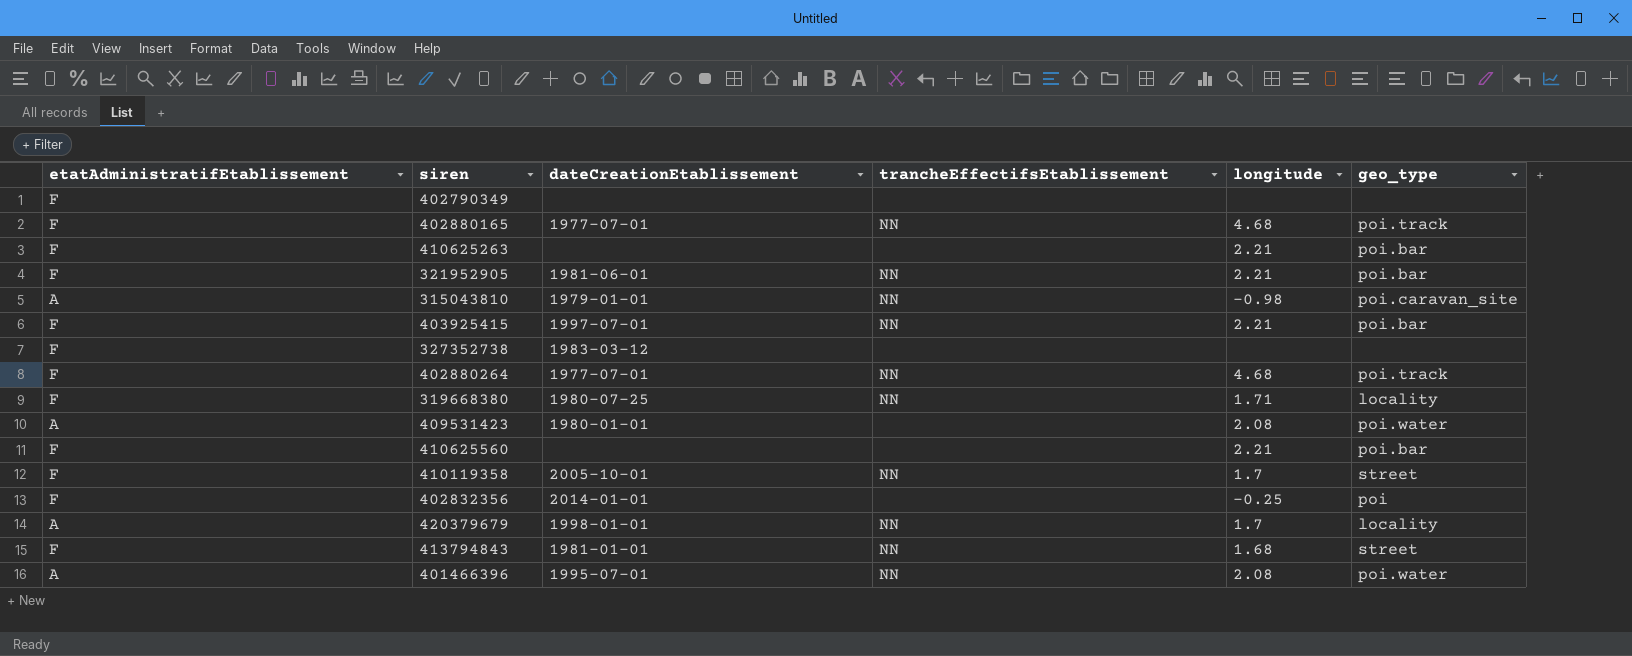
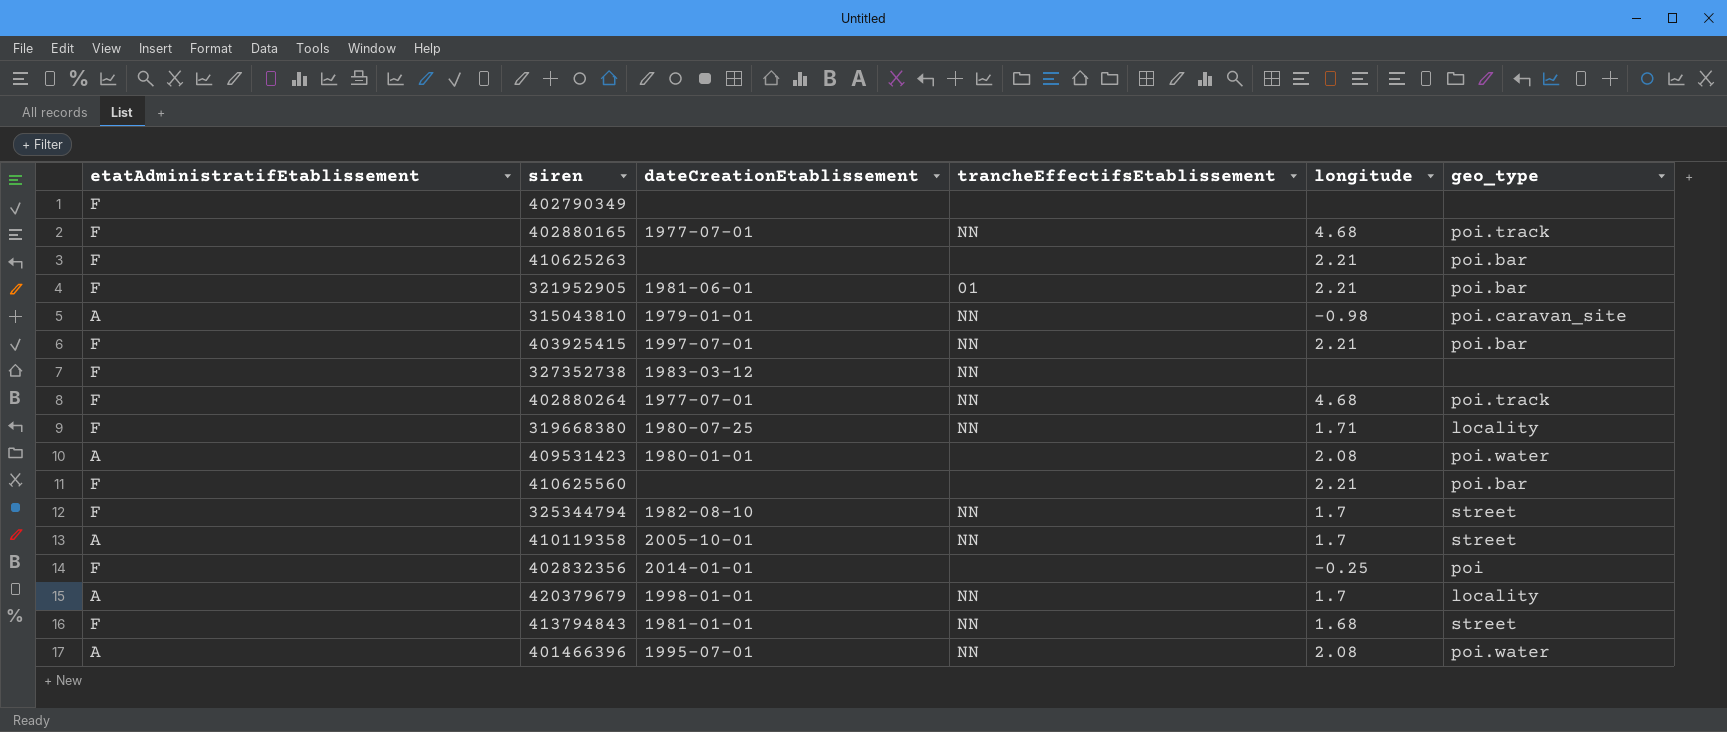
321952905 | trancheEffectifsEtablissement: NN -> 01
327352738 | trancheEffectifsEtablissement: none -> NN
row 325344794: none -> F | 1982-08-10 | NN | 1.7 | street
410119358 | etatAdministratifEtablissement: F -> A

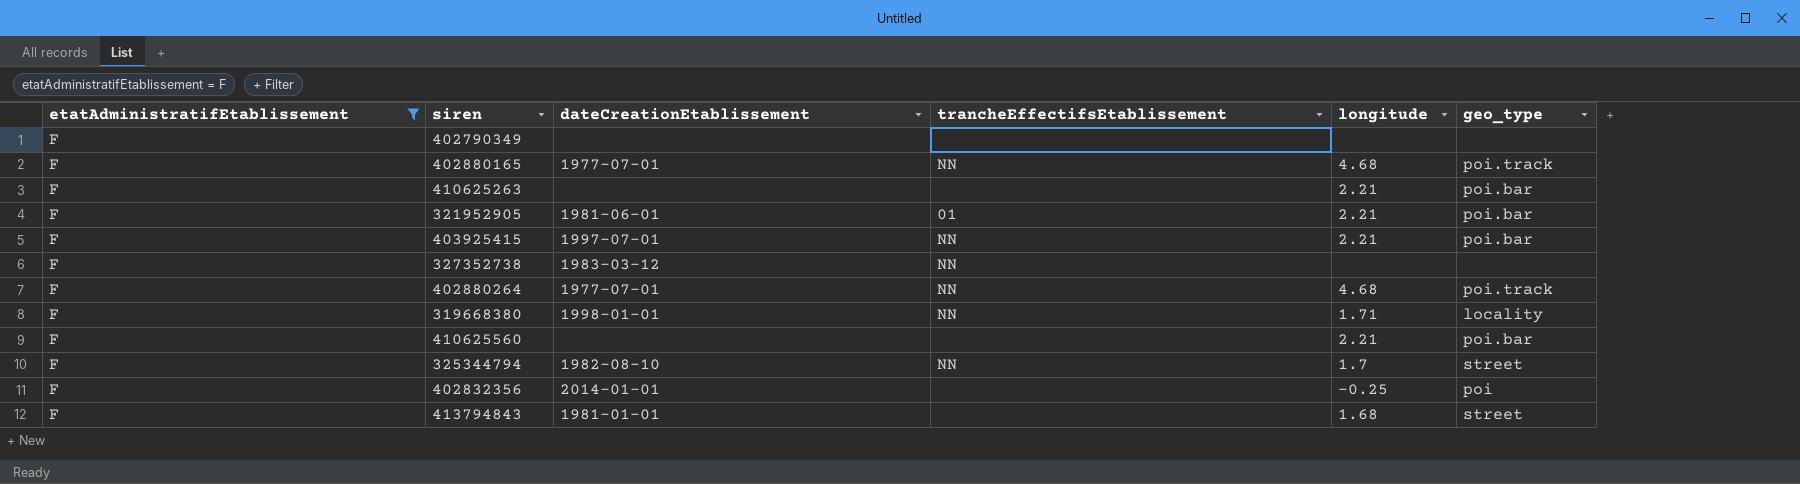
filter: none -> etatAdministratifEtablissement = F
319668380 | dateCreationEtablissement: 1980-07-25 -> 1998-01-01
413794843 | trancheEffectifsEtablissement: NN -> none

